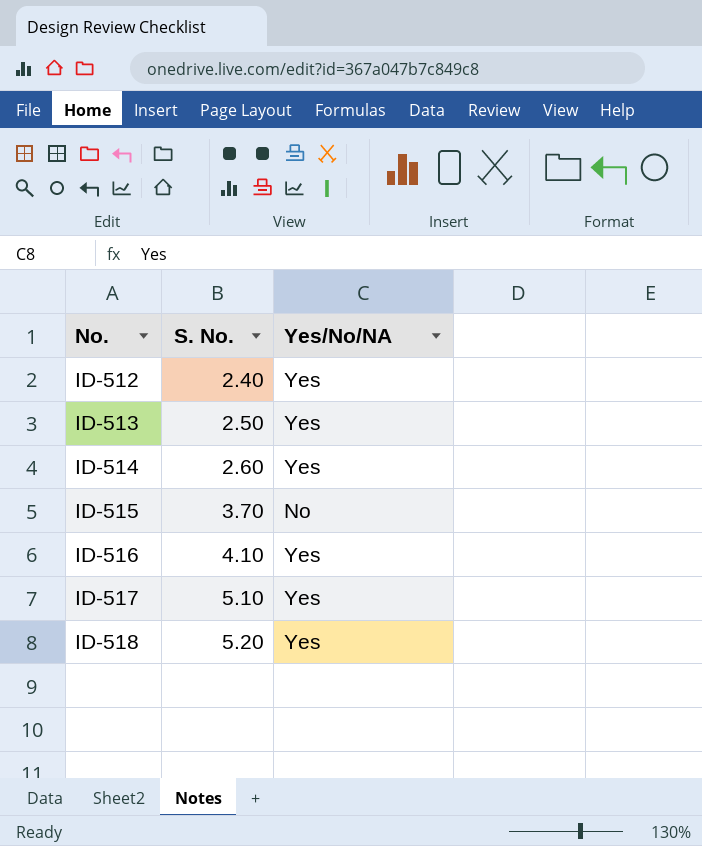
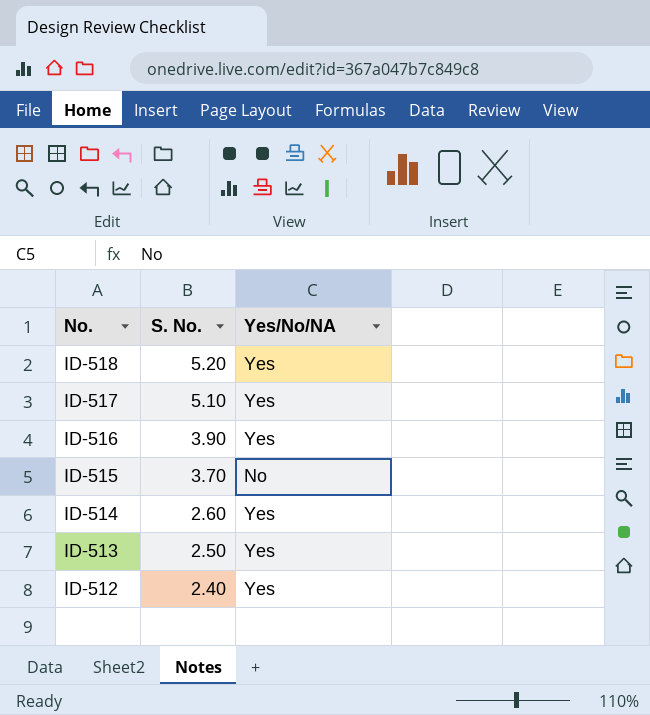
row order: No. ascending -> No. descending
ID-516 | S. No.: 4.10 -> 3.90

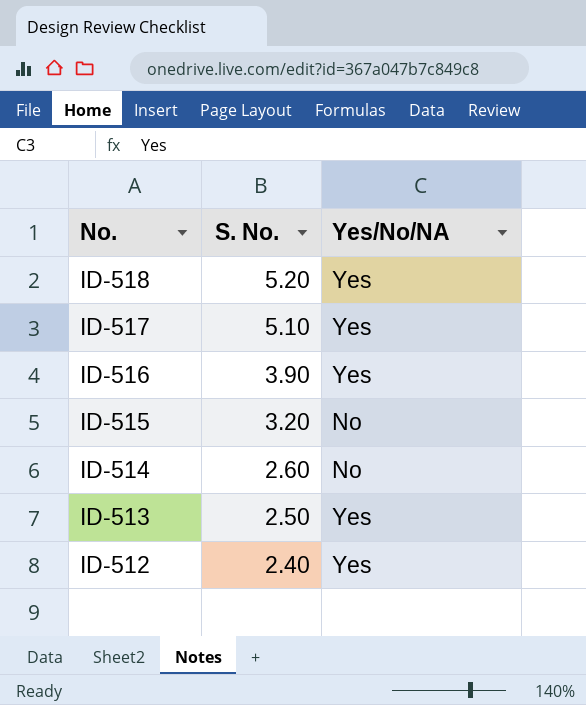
ID-515 | S. No.: 3.70 -> 3.20
ID-514 | Yes/No/NA: Yes -> No

